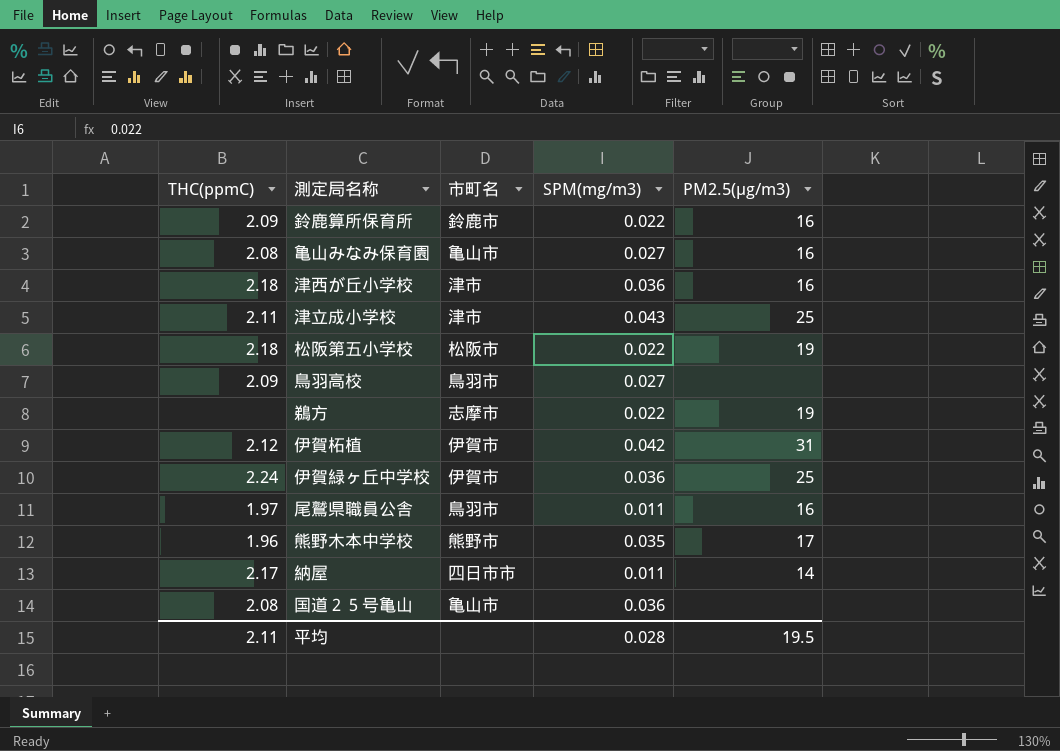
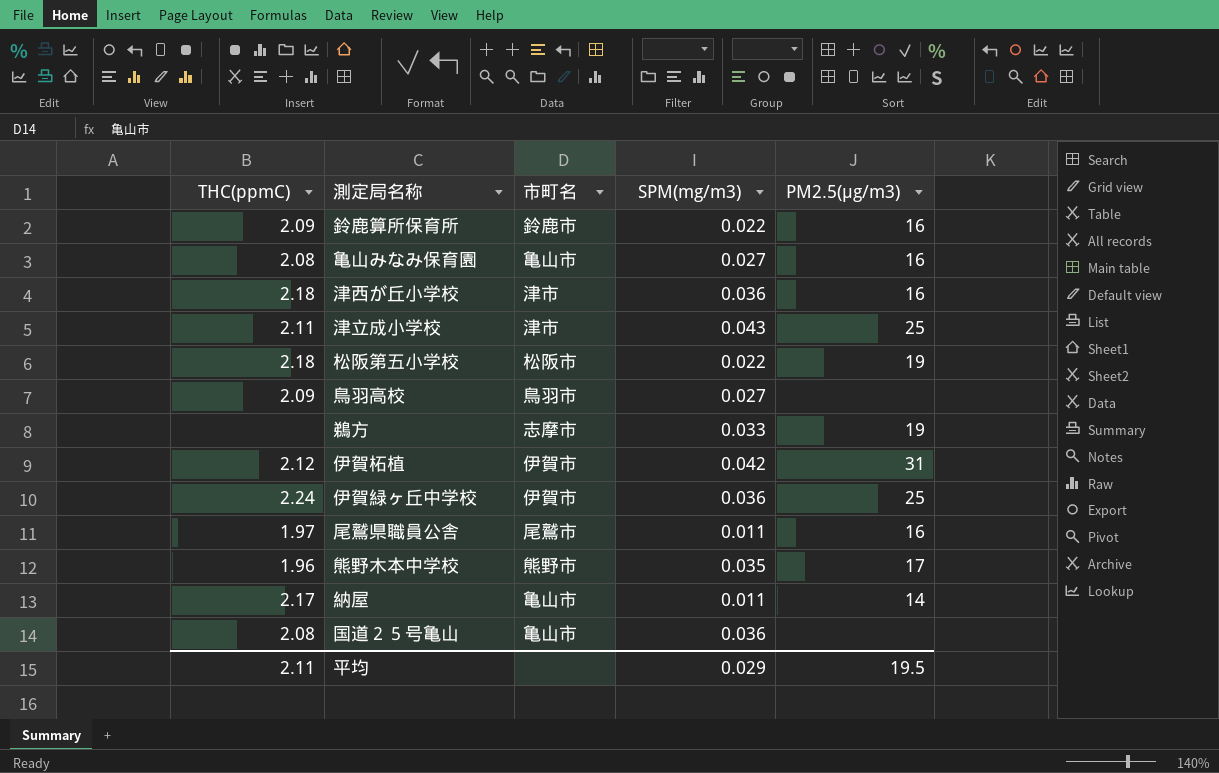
鵜方 | SPM(mg/m3): 0.022 -> 0.033
尾鷲県職員公舎 | 市町名: 鳥羽市 -> 尾鷲市
納屋 | 市町名: 四日市市 -> 亀山市
平均 | SPM(mg/m3): 0.028 -> 0.029

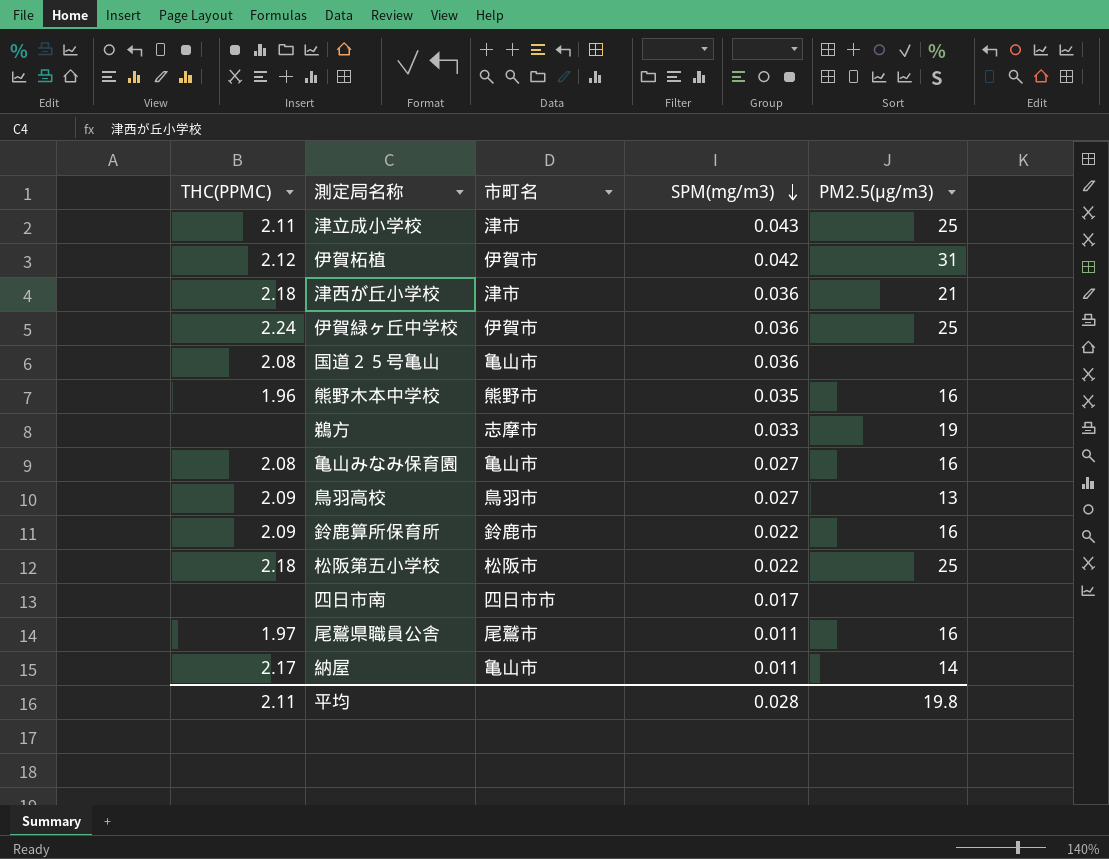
row order: none -> SPM(mg/m3) descending
column name: THC(ppmC) -> THC(PPMC)
津西が丘小学校 | PM2.5(μg/m3): 16 -> 21
熊野木本中学校 | PM2.5(μg/m3): 17 -> 16
鳥羽高校 | PM2.5(μg/m3): none -> 13
松阪第五小学校 | PM2.5(μg/m3): 19 -> 25
row 四日市南: none -> none | 四日市市 | 0.017 | none
平均 | SPM(mg/m3): 0.029 -> 0.028
平均 | PM2.5(μg/m3): 19.5 -> 19.8

